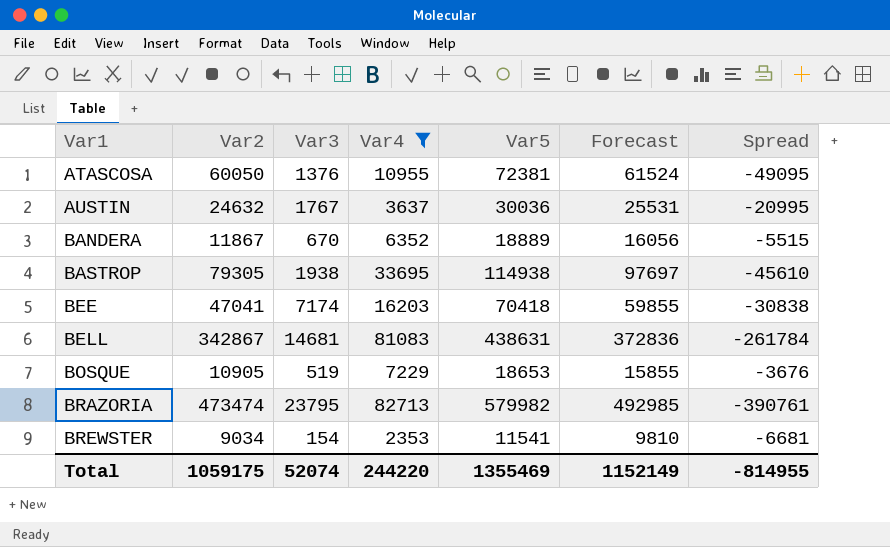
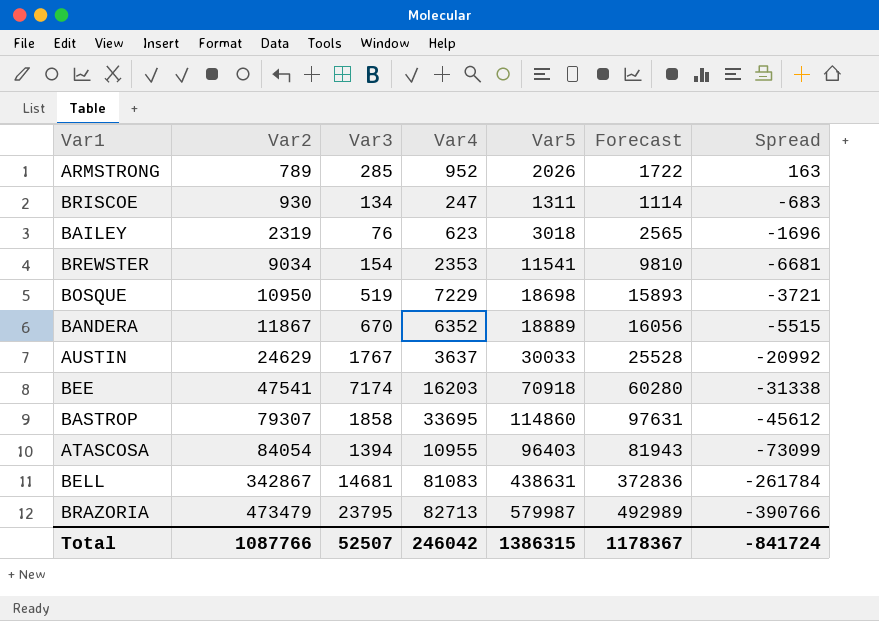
filter: Var4 >= 2353 -> none
row order: Var1 ascending -> Var2 ascending
BOSQUE | Var2: 10905 -> 10950
BOSQUE | Var5: 18653 -> 18698
BOSQUE | Forecast: 15855 -> 15893
BOSQUE | Spread: -3676 -> -3721
AUSTIN | Var2: 24632 -> 24629
AUSTIN | Var5: 30036 -> 30033
AUSTIN | Forecast: 25531 -> 25528
AUSTIN | Spread: -20995 -> -20992
BEE | Var2: 47041 -> 47541
BEE | Var5: 70418 -> 70918
BEE | Forecast: 59855 -> 60280
BEE | Spread: -30838 -> -31338
BASTROP | Var2: 79305 -> 79307
BASTROP | Var3: 1938 -> 1858
BASTROP | Var5: 114938 -> 114860
BASTROP | Forecast: 97697 -> 97631
BASTROP | Spread: -45610 -> -45612
ATASCOSA | Var2: 60050 -> 84054
ATASCOSA | Var3: 1376 -> 1394
ATASCOSA | Var5: 72381 -> 96403
ATASCOSA | Forecast: 61524 -> 81943
ATASCOSA | Spread: -49095 -> -73099
BRAZORIA | Var2: 473474 -> 473479
BRAZORIA | Var5: 579982 -> 579987
BRAZORIA | Forecast: 492985 -> 492989
BRAZORIA | Spread: -390761 -> -390766
Total | Var2: 1059175 -> 1087766
Total | Var3: 52074 -> 52507
Total | Var4: 244220 -> 246042
Total | Var5: 1355469 -> 1386315
Total | Forecast: 1152149 -> 1178367
Total | Spread: -814955 -> -841724

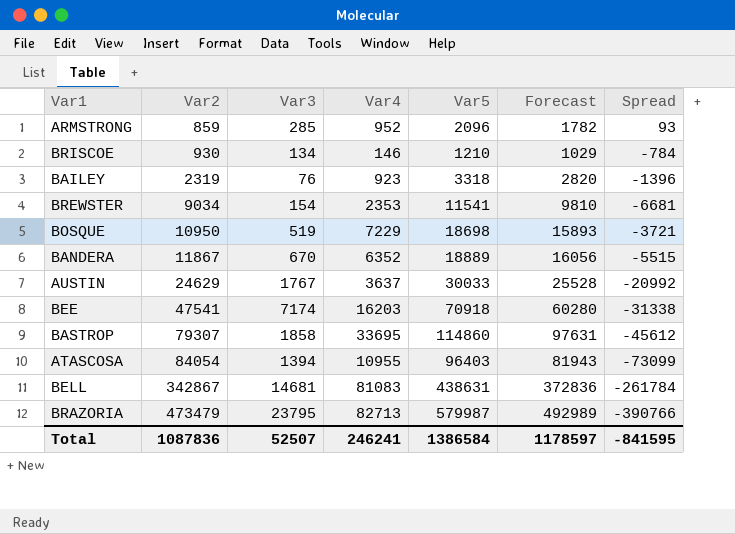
ARMSTRONG | Var2: 789 -> 859
ARMSTRONG | Var5: 2026 -> 2096
ARMSTRONG | Forecast: 1722 -> 1782
ARMSTRONG | Spread: 163 -> 93
BRISCOE | Var4: 247 -> 146
BRISCOE | Var5: 1311 -> 1210
BRISCOE | Forecast: 1114 -> 1029
BRISCOE | Spread: -683 -> -784
BAILEY | Var4: 623 -> 923
BAILEY | Var5: 3018 -> 3318
BAILEY | Forecast: 2565 -> 2820
BAILEY | Spread: -1696 -> -1396
Total | Var2: 1087766 -> 1087836
Total | Var4: 246042 -> 246241
Total | Var5: 1386315 -> 1386584
Total | Forecast: 1178367 -> 1178597
Total | Spread: -841724 -> -841595

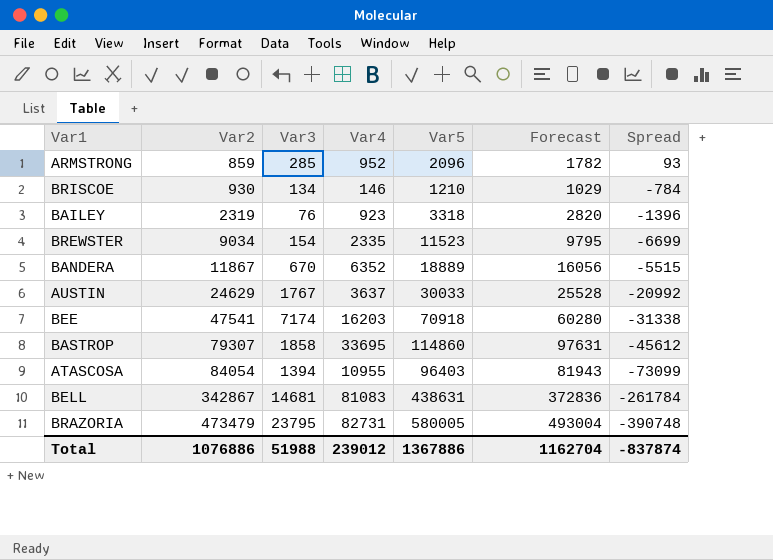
row BOSQUE: 10950 | 519 | 7229 | 18698 | 15893 | -3721 -> none
BREWSTER | Var4: 2353 -> 2335
BREWSTER | Var5: 11541 -> 11523
BREWSTER | Forecast: 9810 -> 9795
BREWSTER | Spread: -6681 -> -6699
BRAZORIA | Var4: 82713 -> 82731
BRAZORIA | Var5: 579987 -> 580005
BRAZORIA | Forecast: 492989 -> 493004
BRAZORIA | Spread: -390766 -> -390748
Total | Var2: 1087836 -> 1076886
Total | Var3: 52507 -> 51988
Total | Var4: 246241 -> 239012
Total | Var5: 1386584 -> 1367886
Total | Forecast: 1178597 -> 1162704
Total | Spread: -841595 -> -837874

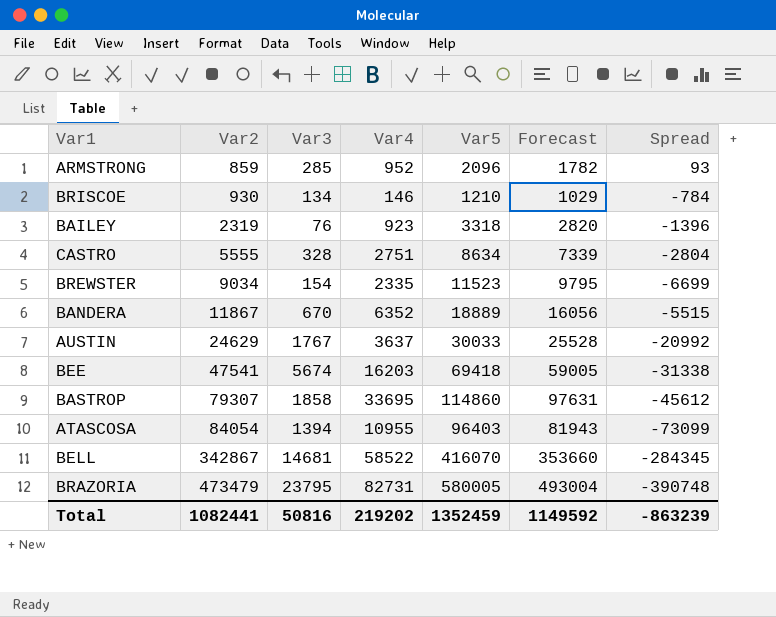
row CASTRO: none -> 5555 | 328 | 2751 | 8634 | 7339 | -2804
BEE | Var3: 7174 -> 5674
BEE | Var5: 70918 -> 69418
BEE | Forecast: 60280 -> 59005
BELL | Var4: 81083 -> 58522
BELL | Var5: 438631 -> 416070
BELL | Forecast: 372836 -> 353660
BELL | Spread: -261784 -> -284345
Total | Var2: 1076886 -> 1082441
Total | Var3: 51988 -> 50816
Total | Var4: 239012 -> 219202
Total | Var5: 1367886 -> 1352459
Total | Forecast: 1162704 -> 1149592
Total | Spread: -837874 -> -863239

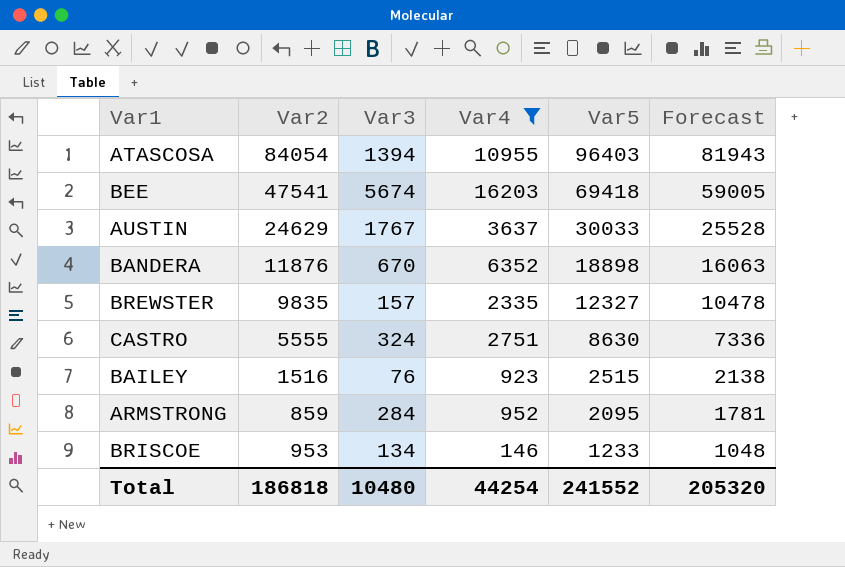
filter: none -> Var4 <= 16203
row order: Var2 ascending -> Var5 descending
column Spread | formula: [Var4] - [Var2] -> none
BANDERA | Var2: 11867 -> 11876
BANDERA | Var5: 18889 -> 18898
BANDERA | Forecast: 16056 -> 16063
BREWSTER | Var2: 9034 -> 9835
BREWSTER | Var3: 154 -> 157
BREWSTER | Var5: 11523 -> 12327
BREWSTER | Forecast: 9795 -> 10478
CASTRO | Var3: 328 -> 324
CASTRO | Var5: 8634 -> 8630
CASTRO | Forecast: 7339 -> 7336
BAILEY | Var2: 2319 -> 1516
BAILEY | Var5: 3318 -> 2515
BAILEY | Forecast: 2820 -> 2138
ARMSTRONG | Var3: 285 -> 284
ARMSTRONG | Var5: 2096 -> 2095
ARMSTRONG | Forecast: 1782 -> 1781
BRISCOE | Var2: 930 -> 953
BRISCOE | Var5: 1210 -> 1233
BRISCOE | Forecast: 1029 -> 1048
Total | Var2: 1082441 -> 186818
Total | Var3: 50816 -> 10480
Total | Var4: 219202 -> 44254
Total | Var5: 1352459 -> 241552
Total | Forecast: 1149592 -> 205320

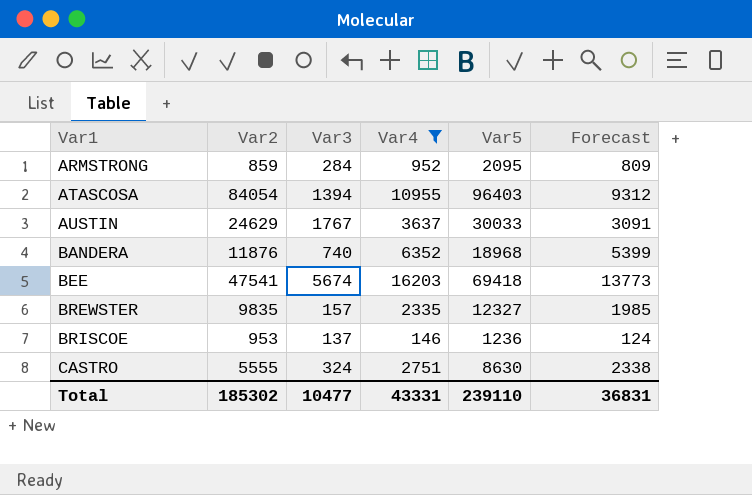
row order: Var5 descending -> Var1 ascending
column Forecast | formula: [Var5] * 0.85 -> [Var4] * 0.85
row BAILEY: 1516 | 76 | 923 | 2515 | 2138 -> none
BANDERA | Var3: 670 -> 740
BANDERA | Var5: 18898 -> 18968
BRISCOE | Var3: 134 -> 137
BRISCOE | Var5: 1233 -> 1236
Total | Var2: 186818 -> 185302
Total | Var3: 10480 -> 10477
Total | Var4: 44254 -> 43331
Total | Var5: 241552 -> 239110
Total | Forecast: 205320 -> 36831

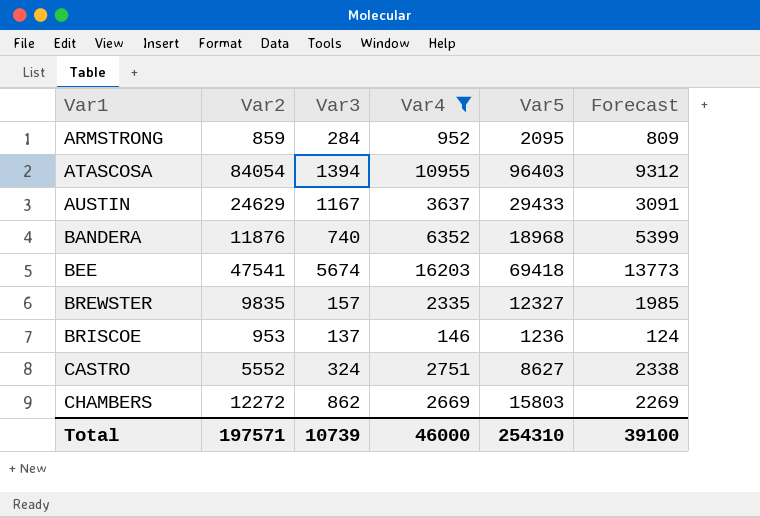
AUSTIN | Var3: 1767 -> 1167
AUSTIN | Var5: 30033 -> 29433
CASTRO | Var2: 5555 -> 5552
CASTRO | Var5: 8630 -> 8627
row CHAMBERS: none -> 12272 | 862 | 2669 | 15803 | 2269
Total | Var2: 185302 -> 197571
Total | Var3: 10477 -> 10739
Total | Var4: 43331 -> 46000
Total | Var5: 239110 -> 254310
Total | Forecast: 36831 -> 39100

